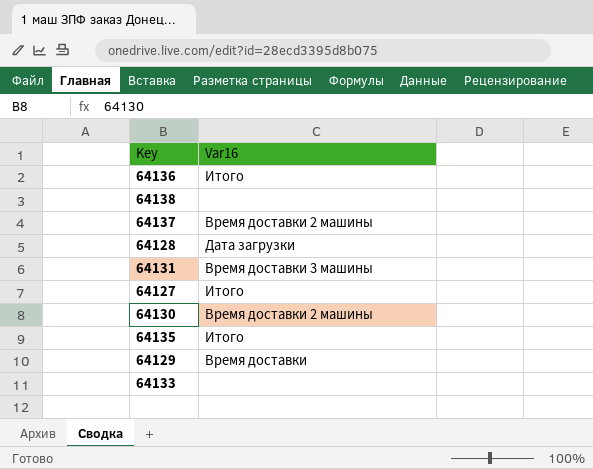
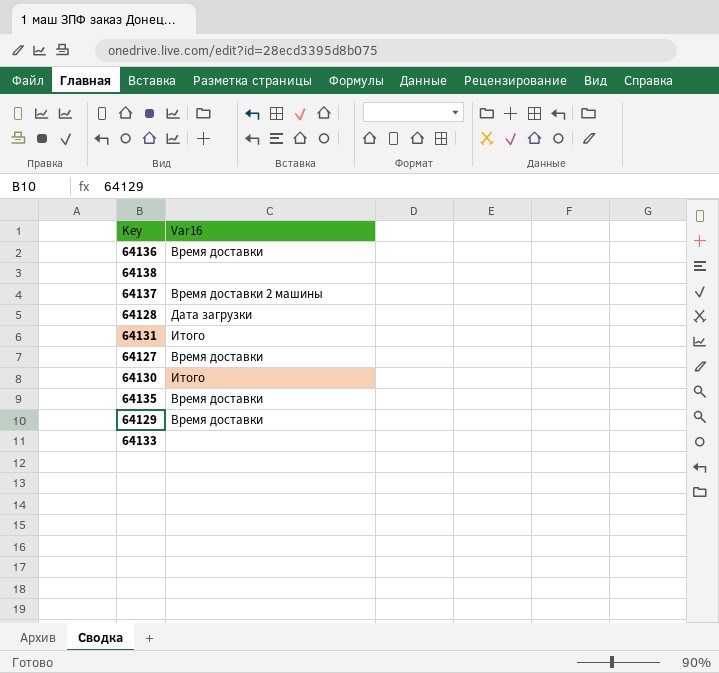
64136 | Var16: Итого -> Время доставки
64131 | Var16: Время доставки 3 машины -> Итого
64127 | Var16: Итого -> Время доставки
64130 | Var16: Время доставки 2 машины -> Итого
64135 | Var16: Итого -> Время доставки

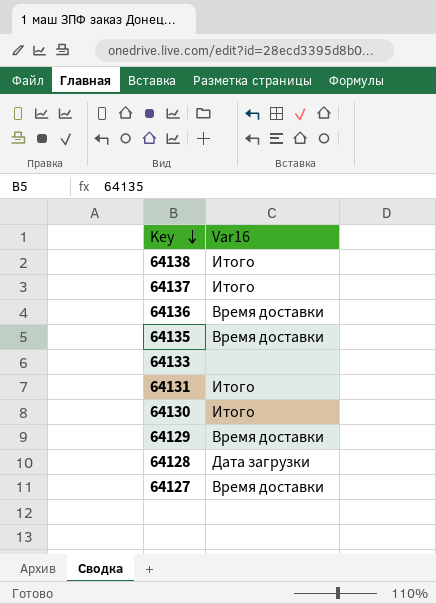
row order: none -> Key descending
64138 | Var16: none -> Итого
64137 | Var16: Время доставки 2 машины -> Итого

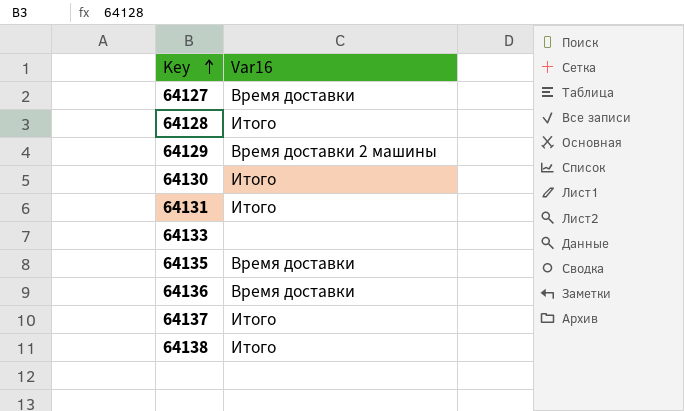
row order: Key descending -> Key ascending
64128 | Var16: Дата загрузки -> Итого
64129 | Var16: Время доставки -> Время доставки 2 машины

